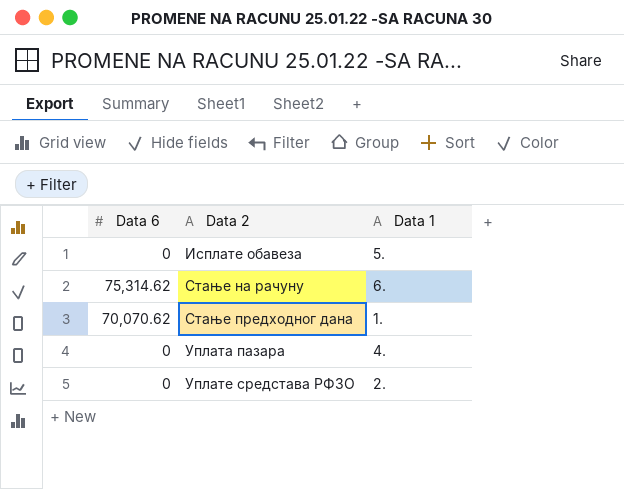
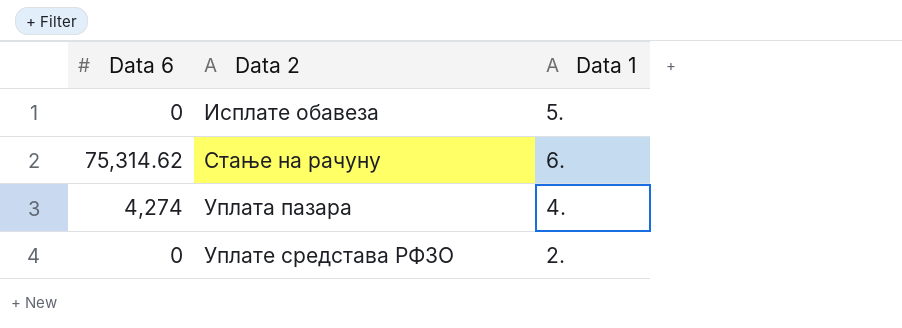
row Стање предходног дана: 70,070.62 | 1. -> none
Уплата пазара | Data 6: 0 -> 4,274

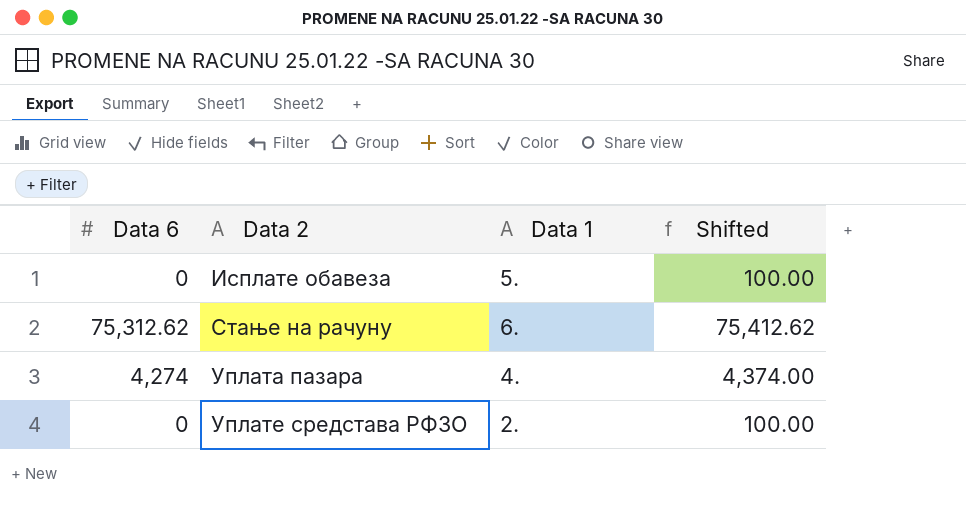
column Shifted | formula: none -> [Data 6] + 100
Стање на рачуну | Data 6: 75,314.62 -> 75,312.62

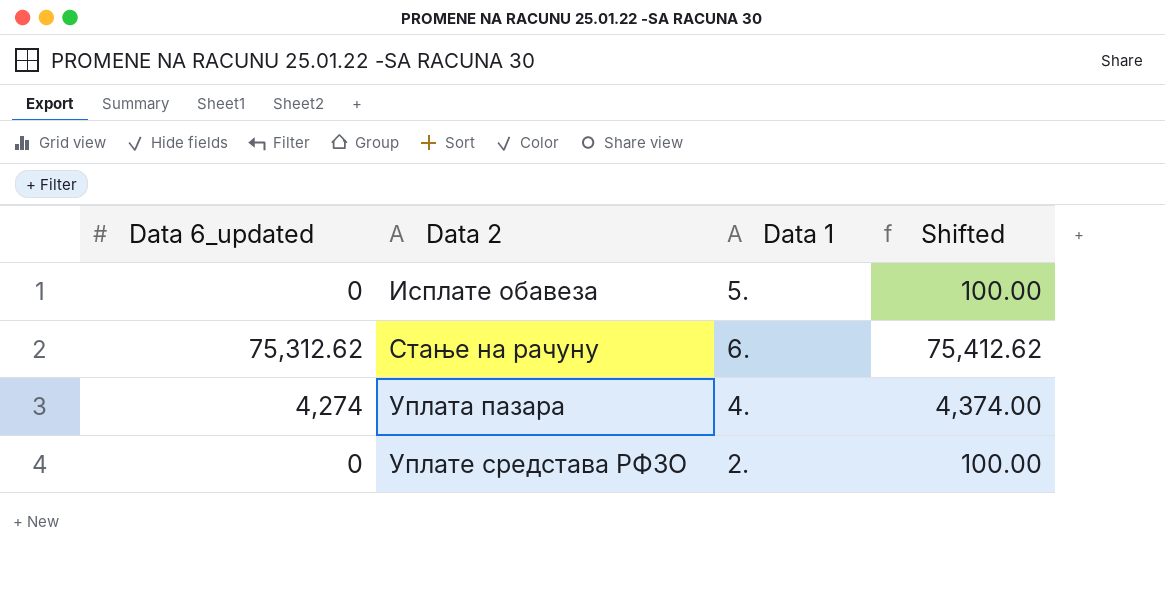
column name: Data 6 -> Data 6_updated

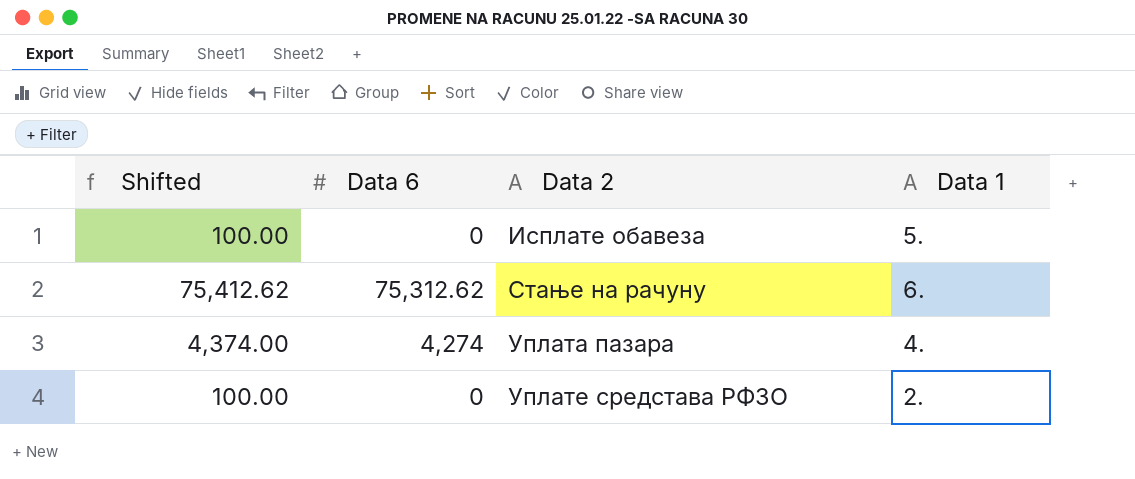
column Shifted | position: 4 -> 1
column name: Data 6_updated -> Data 6

